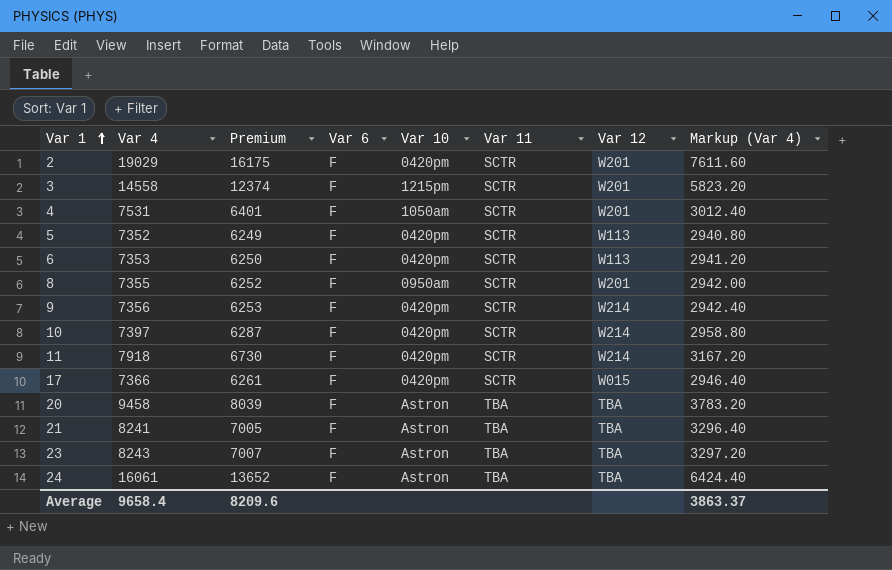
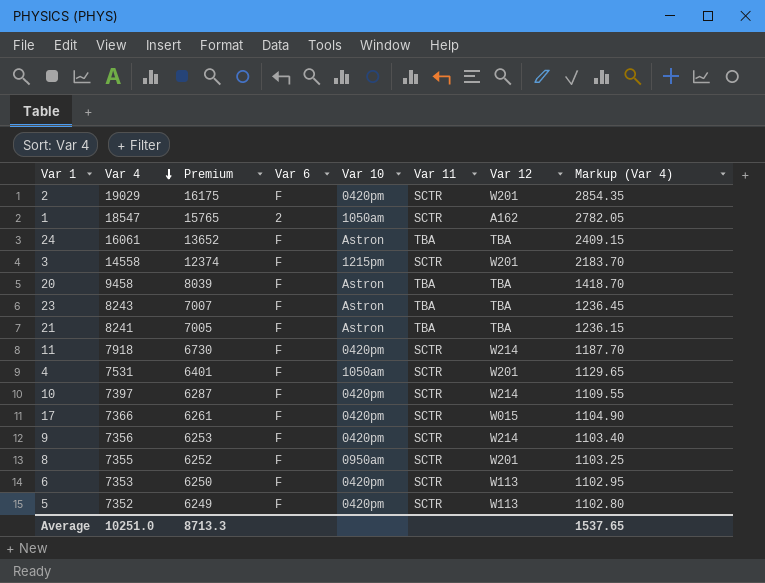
row order: Var 1 ascending -> Var 4 descending
column Markup (Var 4) | formula: [Var 4] * 0.4 -> [Var 4] * 0.15
row 1: none -> 18547 | 15765 | 2 | 1050am | SCTR | A162 | 2782.05
Average | Var 4: 9658.4 -> 10251.0
Average | Premium: 8209.6 -> 8713.3
Average | Markup (Var 4): 3863.37 -> 1537.65

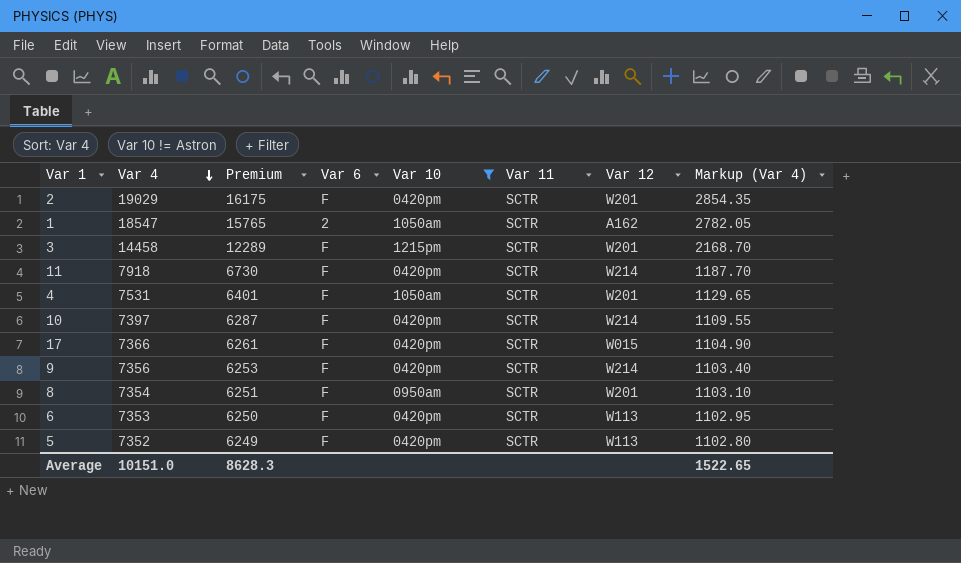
filter: none -> Var 10 != Astron
3 | Var 4: 14558 -> 14458
3 | Premium: 12374 -> 12289
3 | Markup (Var 4): 2183.70 -> 2168.70
8 | Var 4: 7355 -> 7354
8 | Premium: 6252 -> 6251
8 | Markup (Var 4): 1103.25 -> 1103.10
Average | Var 4: 10251.0 -> 10151.0
Average | Premium: 8713.3 -> 8628.3
Average | Markup (Var 4): 1537.65 -> 1522.65

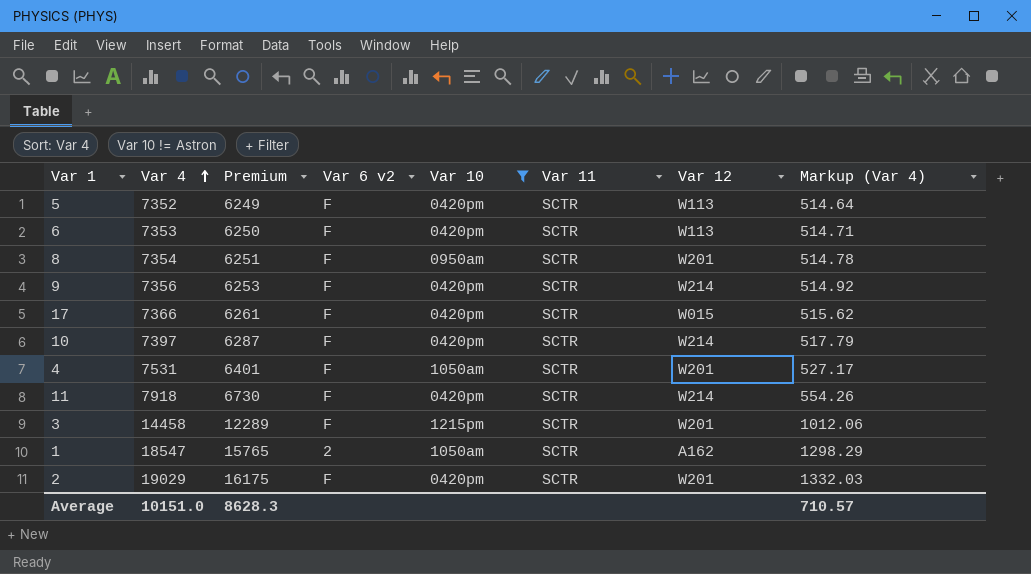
row order: Var 4 descending -> Var 4 ascending
column name: Var 6 -> Var 6 v2
column Markup (Var 4) | formula: [Var 4] * 0.15 -> [Var 4] * 0.07
Average | Markup (Var 4): 1522.65 -> 710.57

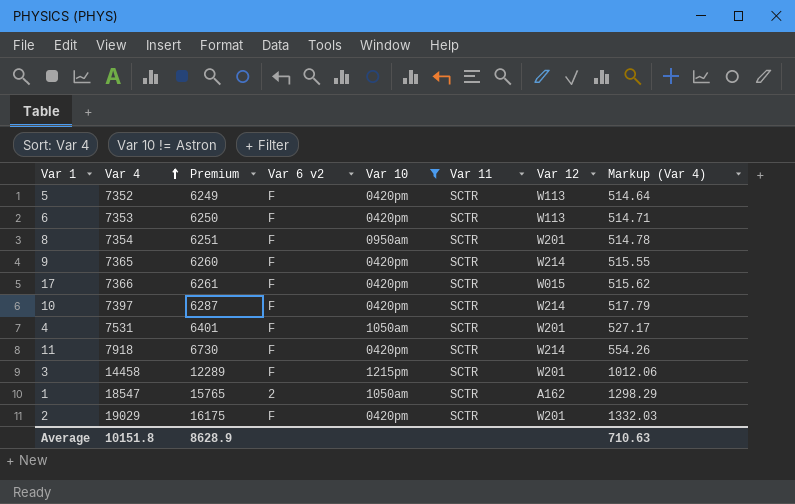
9 | Var 4: 7356 -> 7365
9 | Premium: 6253 -> 6260
9 | Markup (Var 4): 514.92 -> 515.55
Average | Var 4: 10151.0 -> 10151.8
Average | Premium: 8628.3 -> 8628.9
Average | Markup (Var 4): 710.57 -> 710.63

